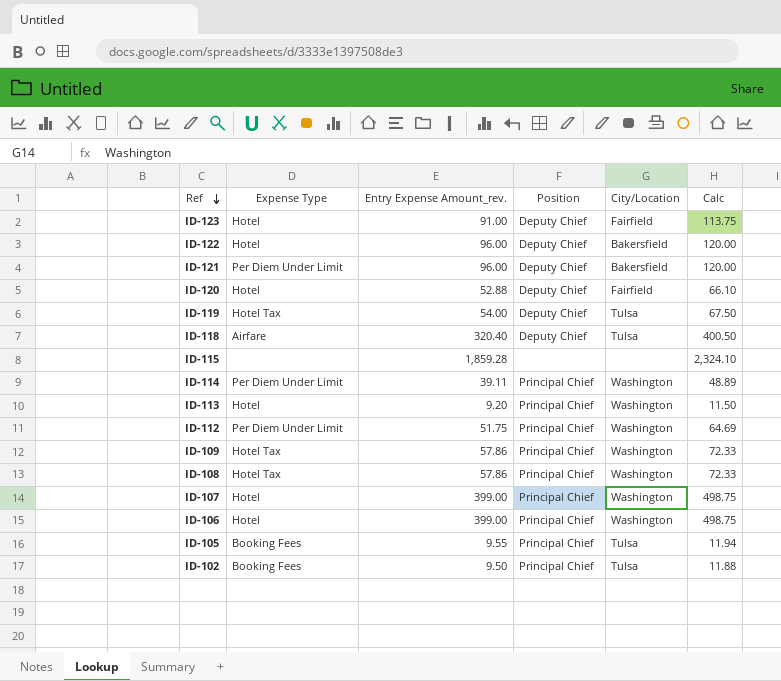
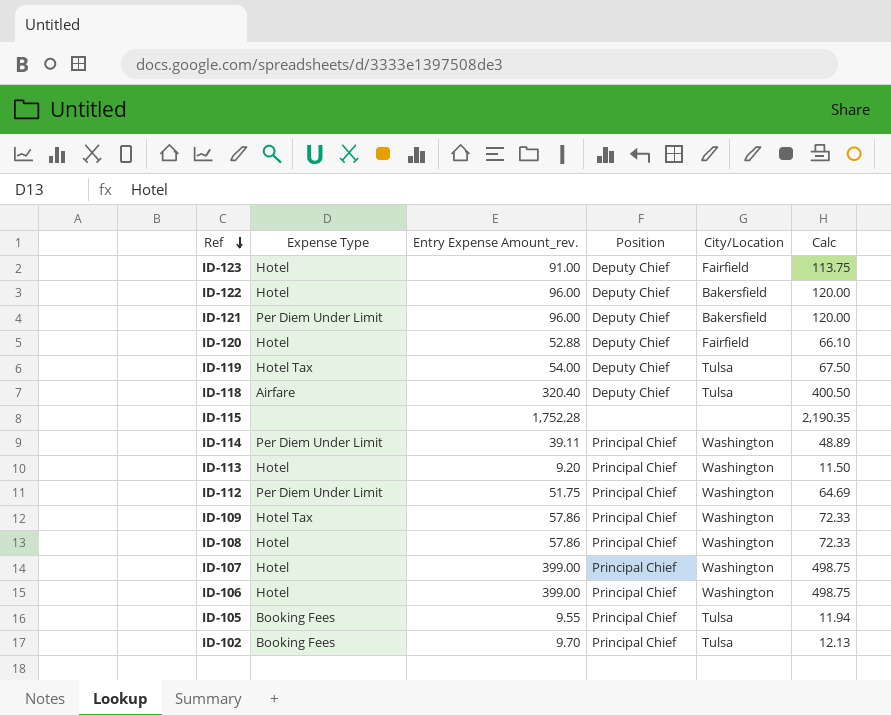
ID-115 | Entry Expense Amount_rev.: 1,859.28 -> 1,752.28
ID-115 | Calc: 2,324.10 -> 2,190.35
ID-108 | Expense Type: Hotel Tax -> Hotel
ID-102 | Entry Expense Amount_rev.: 9.50 -> 9.70
ID-102 | Calc: 11.88 -> 12.13

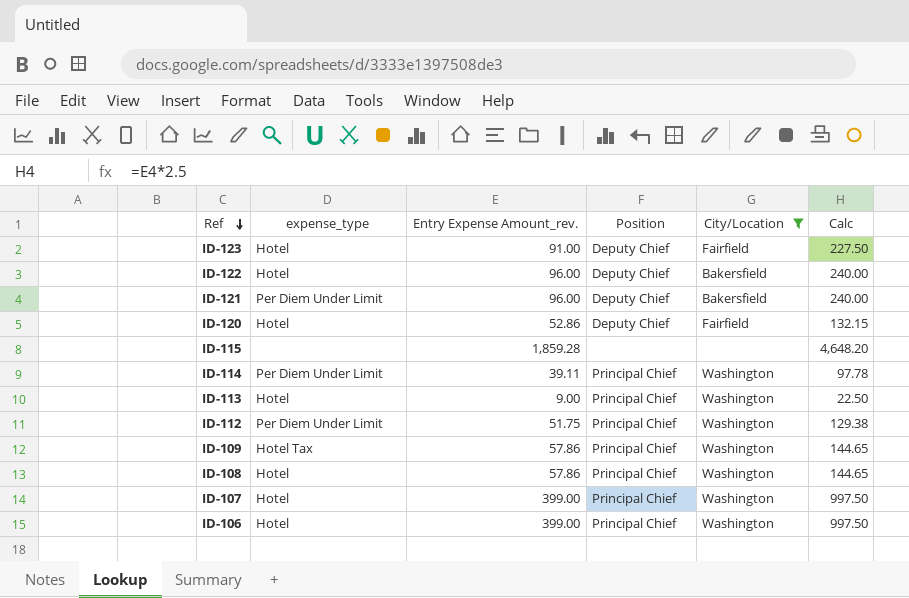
filter: none -> City/Location != Tulsa
column name: Expense Type -> expense_type
column Calc | formula: [Entry Expense Amount_rev.] * 1.25 -> [Entry Expense Amount_rev.] * 2.5
ID-120 | Entry Expense Amount_rev.: 52.88 -> 52.86
ID-115 | Entry Expense Amount_rev.: 1,752.28 -> 1,859.28
ID-113 | Entry Expense Amount_rev.: 9.20 -> 9.00

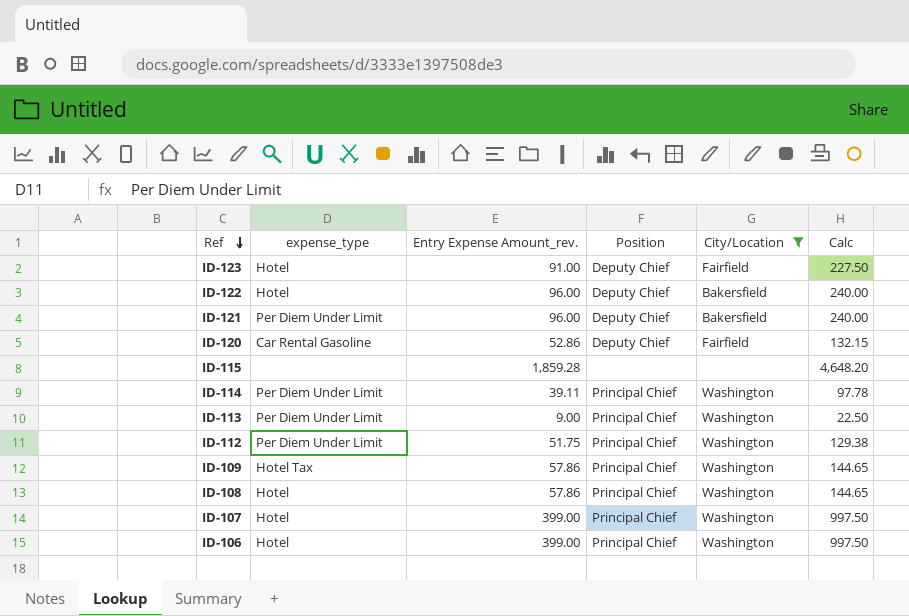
ID-120 | expense_type: Hotel -> Car Rental Gasoline
ID-113 | expense_type: Hotel -> Per Diem Under Limit

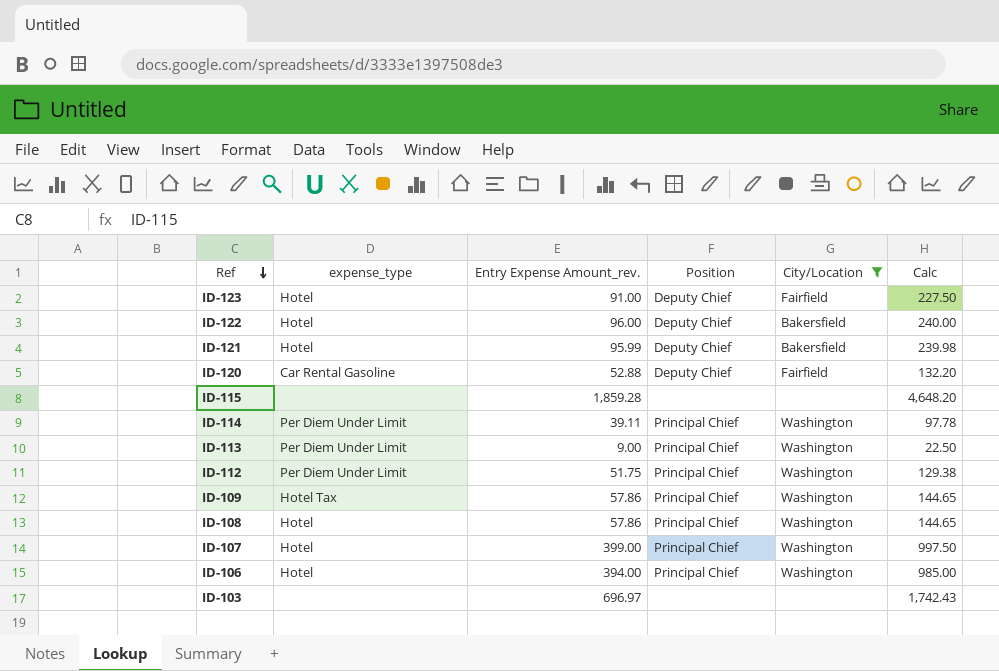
ID-121 | expense_type: Per Diem Under Limit -> Hotel
ID-121 | Entry Expense Amount_rev.: 96.00 -> 95.99
ID-121 | Calc: 240.00 -> 239.98
ID-120 | Entry Expense Amount_rev.: 52.86 -> 52.88
ID-120 | Calc: 132.15 -> 132.20
ID-106 | Entry Expense Amount_rev.: 399.00 -> 394.00
ID-106 | Calc: 997.50 -> 985.00
row ID-103: none -> none | 696.97 | none | none | 1,742.43

